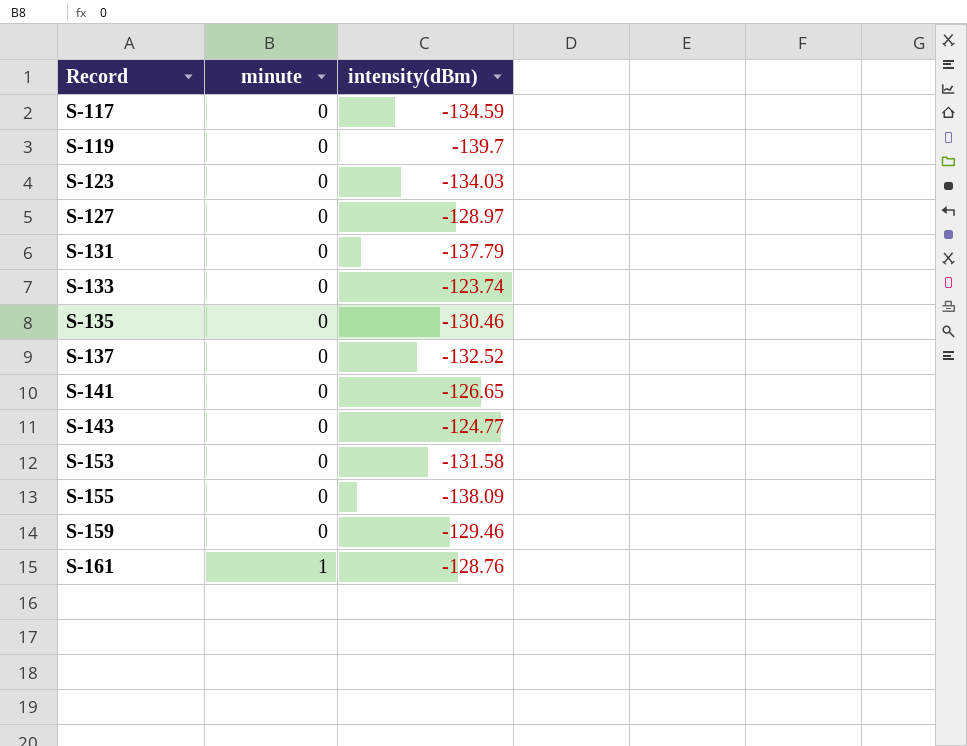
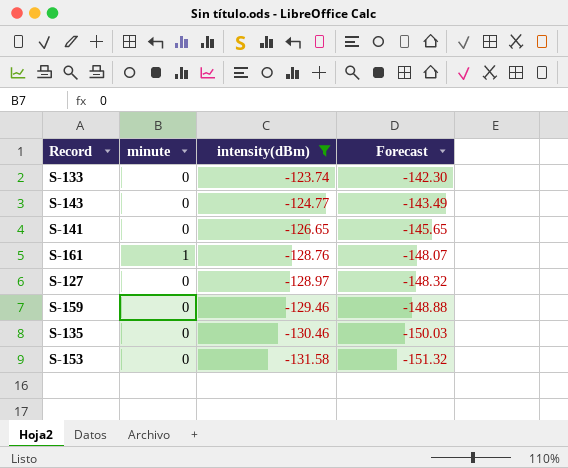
filter: none -> intensity(dBm) >= -131.58
row order: Record ascending -> intensity(dBm) descending
column Forecast | formula: none -> [intensity(dBm)] * 1.15

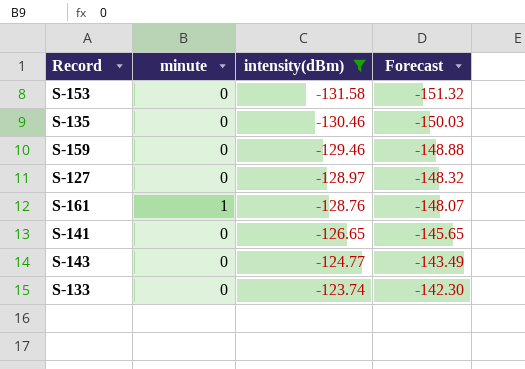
row order: intensity(dBm) descending -> intensity(dBm) ascending

